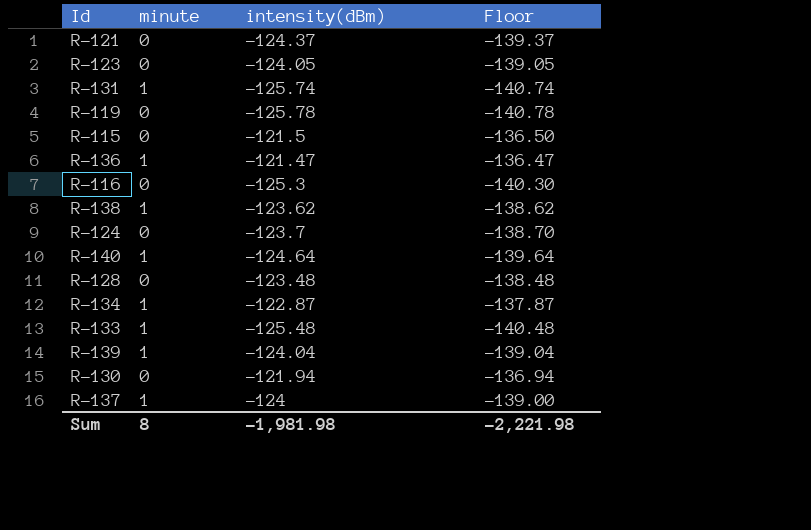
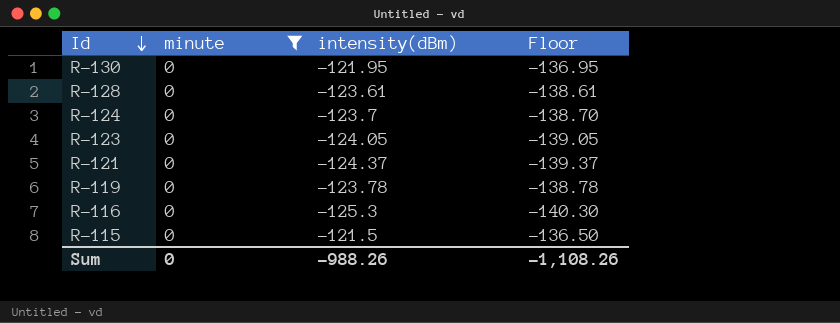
filter: none -> minute = 0
row order: none -> Id descending
R-130 | intensity(dBm): -121.94 -> -121.95
R-130 | Floor: -136.94 -> -136.95
R-128 | intensity(dBm): -123.48 -> -123.61
R-128 | Floor: -138.48 -> -138.61
R-119 | intensity(dBm): -125.78 -> -123.78
R-119 | Floor: -140.78 -> -138.78
Sum | minute: 8 -> 0
Sum | intensity(dBm): -1,981.98 -> -988.26
Sum | Floor: -2,221.98 -> -1,108.26

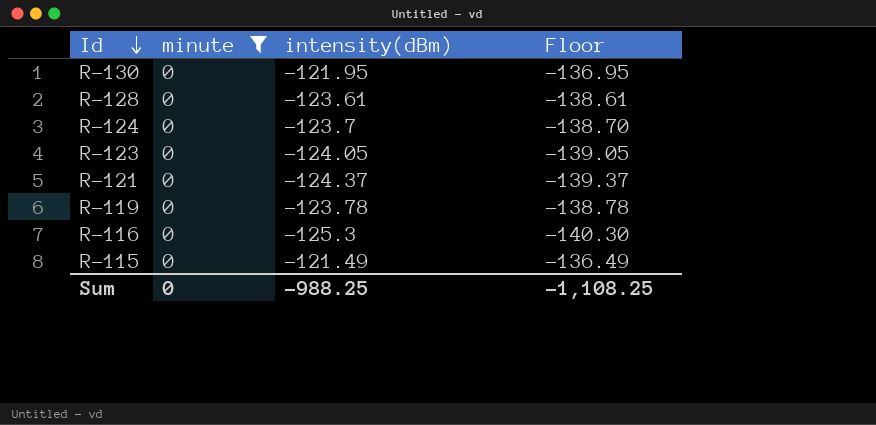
R-115 | intensity(dBm): -121.5 -> -121.49
R-115 | Floor: -136.50 -> -136.49
Sum | intensity(dBm): -988.26 -> -988.25
Sum | Floor: -1,108.26 -> -1,108.25

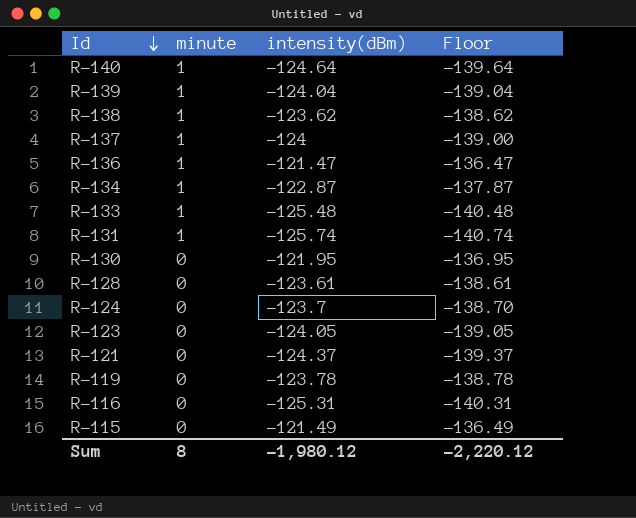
filter: minute = 0 -> none
R-116 | intensity(dBm): -125.3 -> -125.31
R-116 | Floor: -140.30 -> -140.31
Sum | minute: 0 -> 8
Sum | intensity(dBm): -988.25 -> -1,980.12
Sum | Floor: -1,108.25 -> -2,220.12

